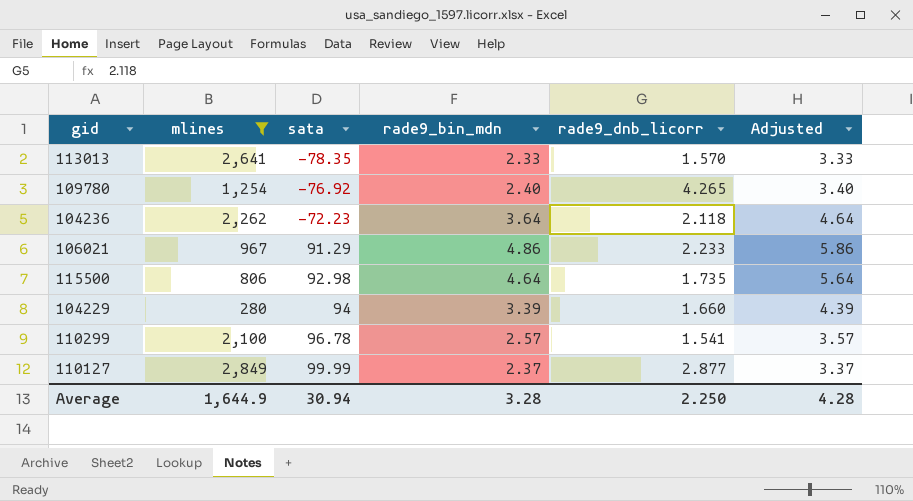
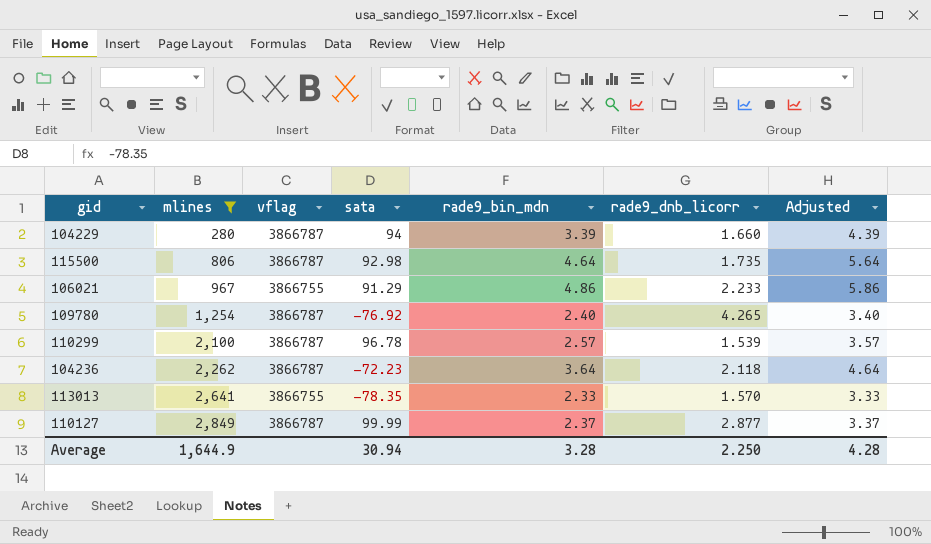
row order: sata ascending -> mlines ascending
column vflag | position: none -> 3
110299 | rade9_dnb_licorr: 1.541 -> 1.539

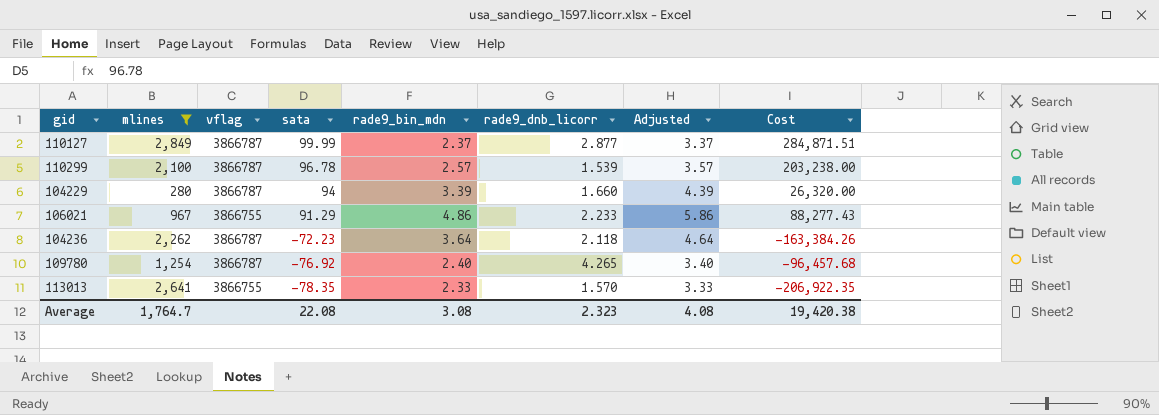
row order: mlines ascending -> sata descending
column Cost | formula: none -> [mlines] * [sata]
row 115500: 806 | 3866787 | 92.98 | 4.64 | 1.735 | 5.64 -> none
Average | mlines: 1,644.9 -> 1,764.7
Average | sata: 30.94 -> 22.08
Average | rade9_bin_mdn: 3.28 -> 3.08
Average | rade9_dnb_licorr: 2.250 -> 2.323
Average | Adjusted: 4.28 -> 4.08

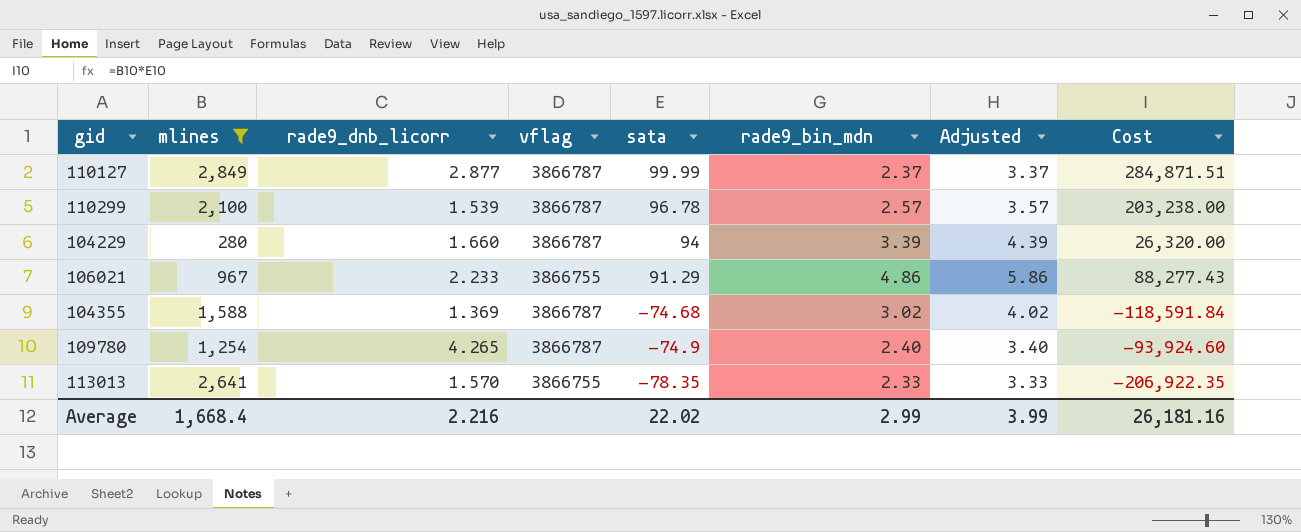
column rade9_dnb_licorr | position: 6 -> 3
row 104236: 2,262 | 3866787 | -72.23 | 3.64 | 2.118 | 4.64 | -163,384.26 -> none
row 104355: none -> 1,588 | 1.369 | 3866787 | -74.68 | 3.02 | 4.02 | -118,591.84
109780 | sata: -76.92 -> -74.9
109780 | Cost: -96,457.68 -> -93,924.60
Average | mlines: 1,764.7 -> 1,668.4
Average | rade9_dnb_licorr: 2.323 -> 2.216
Average | sata: 22.08 -> 22.02
Average | rade9_bin_mdn: 3.08 -> 2.99
Average | Adjusted: 4.08 -> 3.99
Average | Cost: 19,420.38 -> 26,181.16

